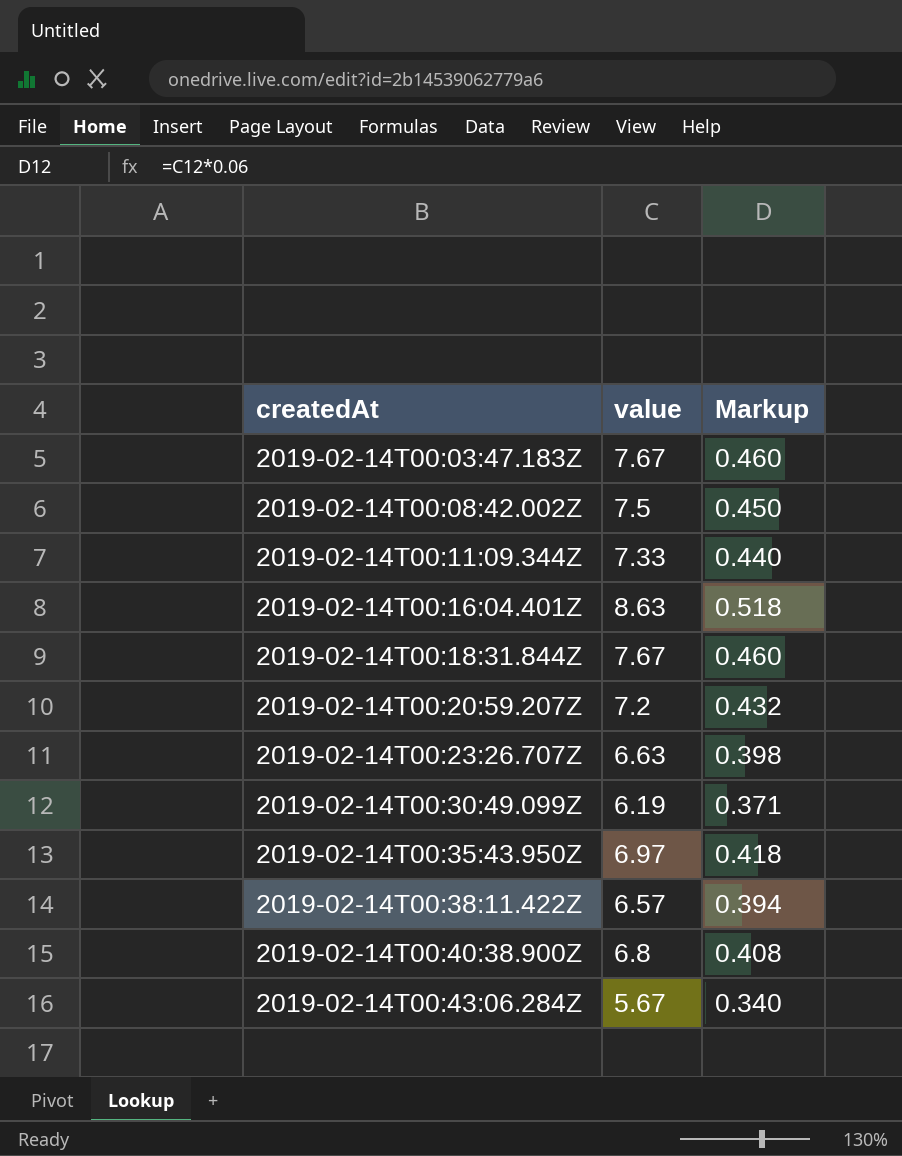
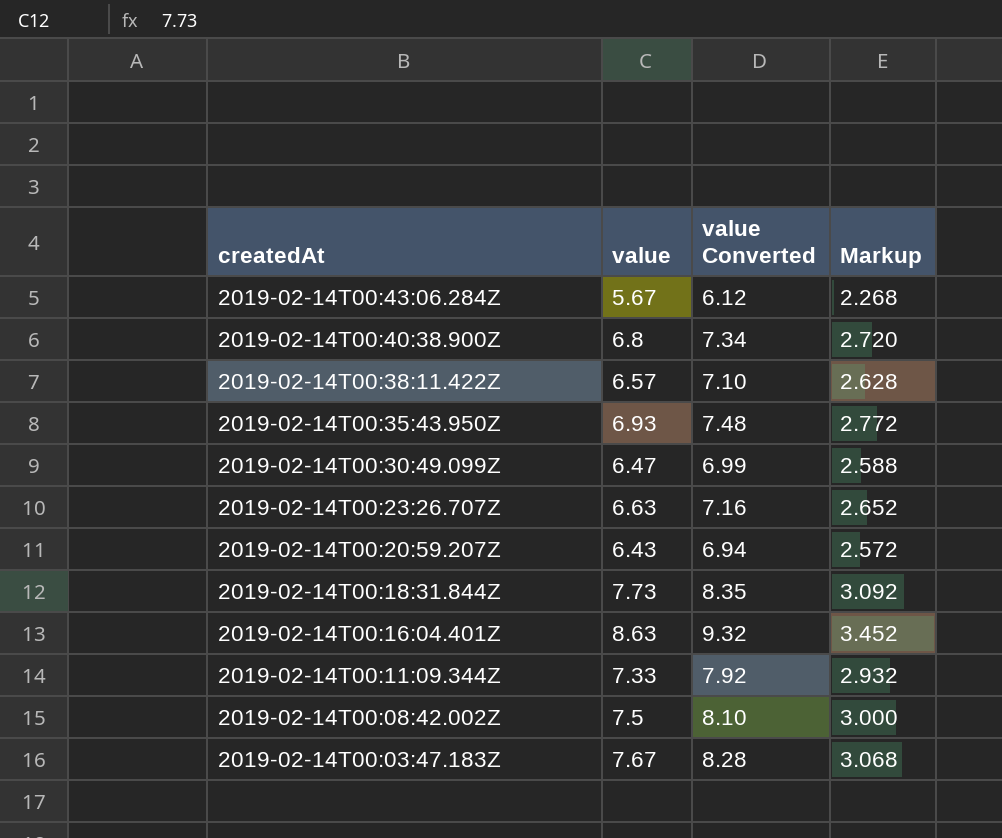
row order: createdAt ascending -> createdAt descending
column value Converted | formula: none -> [value] * 1.08
column Markup | formula: [value] * 0.06 -> [value] * 0.4
2019-02-14T00:35:43.950Z | value: 6.97 -> 6.93
2019-02-14T00:30:49.099Z | value: 6.19 -> 6.47
2019-02-14T00:20:59.207Z | value: 7.2 -> 6.43
2019-02-14T00:18:31.844Z | value: 7.67 -> 7.73

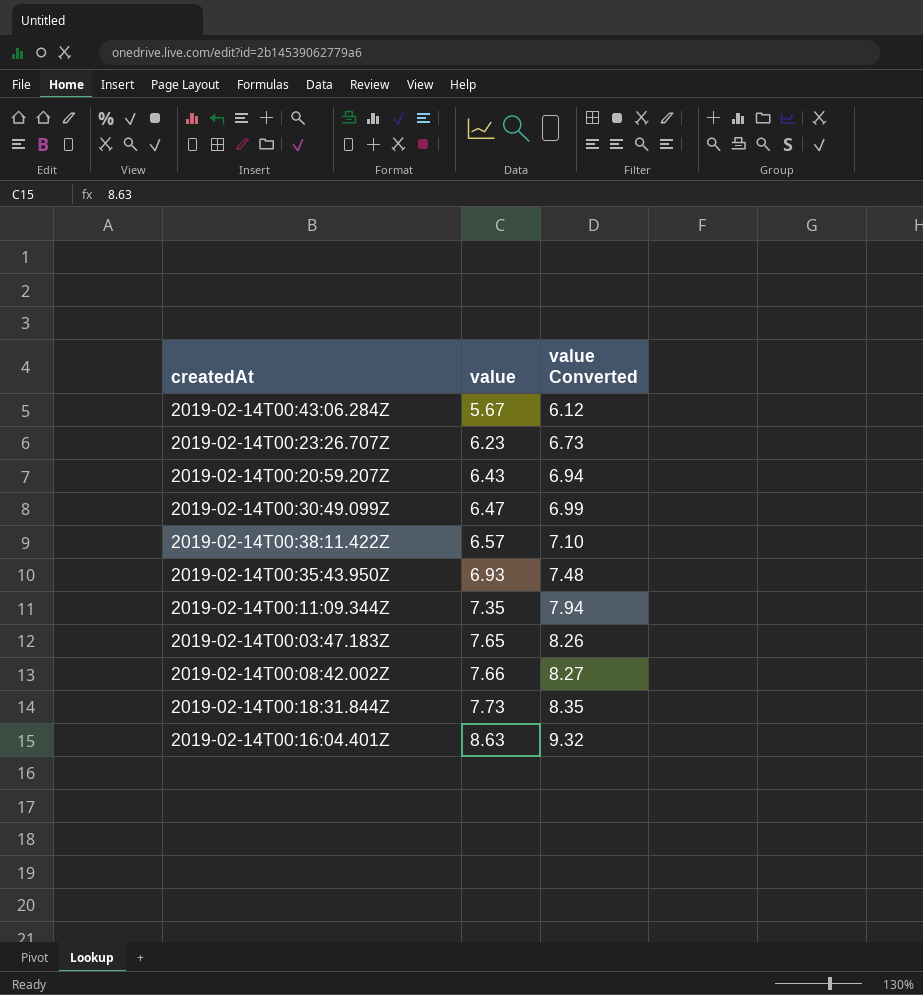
row order: createdAt descending -> value ascending
column Markup | formula: [value] * 0.4 -> none
row 2019-02-14T00:40:38.900Z: 6.8 | 7.34 | 2.720 -> none
2019-02-14T00:23:26.707Z | value: 6.63 -> 6.23
2019-02-14T00:23:26.707Z | value Converted: 7.16 -> 6.73
2019-02-14T00:11:09.344Z | value: 7.33 -> 7.35
2019-02-14T00:11:09.344Z | value Converted: 7.92 -> 7.94
2019-02-14T00:03:47.183Z | value: 7.67 -> 7.65
2019-02-14T00:03:47.183Z | value Converted: 8.28 -> 8.26
2019-02-14T00:08:42.002Z | value: 7.5 -> 7.66
2019-02-14T00:08:42.002Z | value Converted: 8.10 -> 8.27

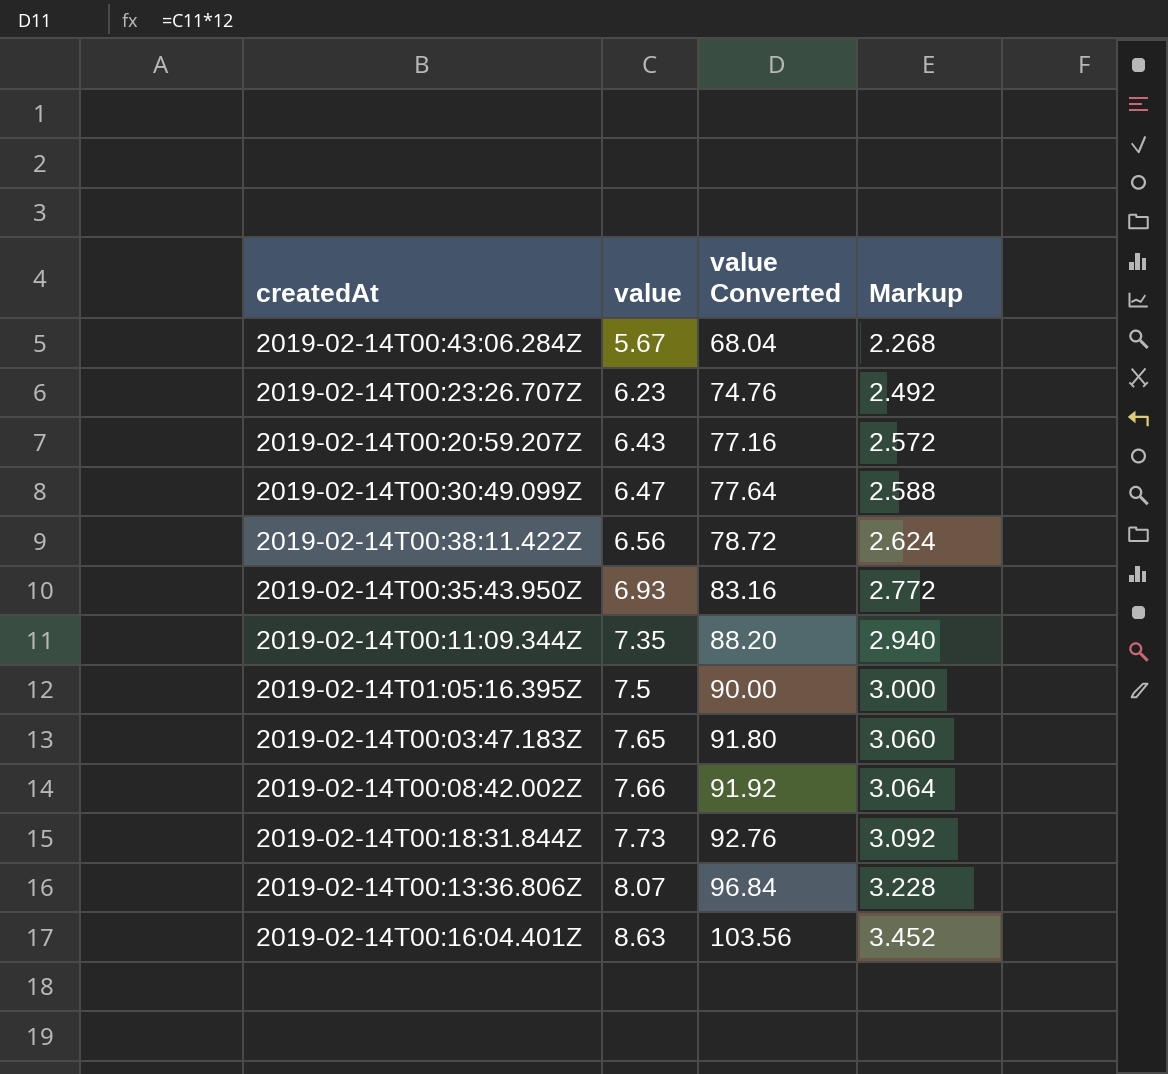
column value Converted | formula: [value] * 1.08 -> [value] * 12
column Markup | formula: none -> [value] * 0.4
2019-02-14T00:38:11.422Z | value: 6.57 -> 6.56
row 2019-02-14T01:05:16.395Z: none -> 7.5 | 90.00 | 3.000
row 2019-02-14T00:13:36.806Z: none -> 8.07 | 96.84 | 3.228

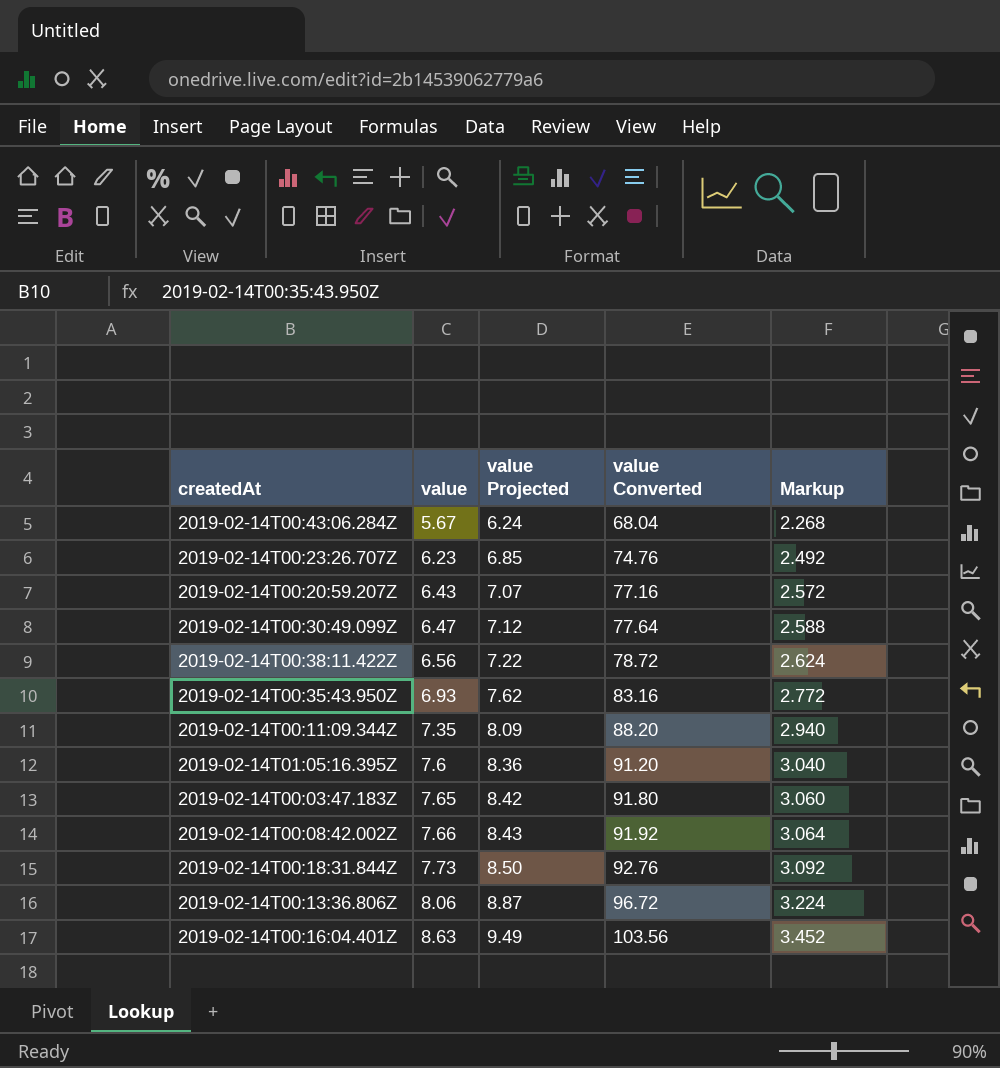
column value Projected | formula: none -> [value] * 1.1
2019-02-14T01:05:16.395Z | value: 7.5 -> 7.6
2019-02-14T01:05:16.395Z | value Converted: 90.00 -> 91.20
2019-02-14T01:05:16.395Z | Markup: 3.000 -> 3.040
2019-02-14T00:13:36.806Z | value: 8.07 -> 8.06
2019-02-14T00:13:36.806Z | value Converted: 96.84 -> 96.72
2019-02-14T00:13:36.806Z | Markup: 3.228 -> 3.224

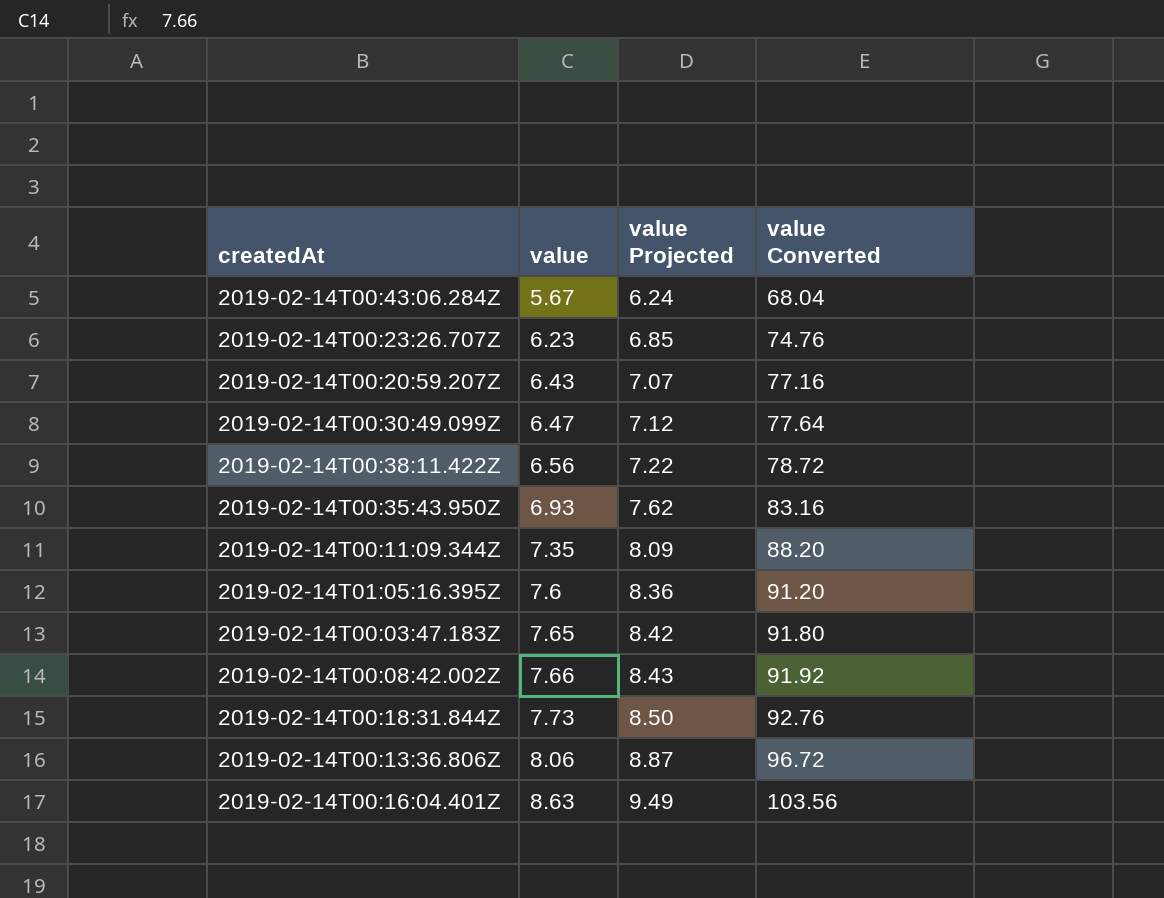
column Markup | formula: [value] * 0.4 -> none

